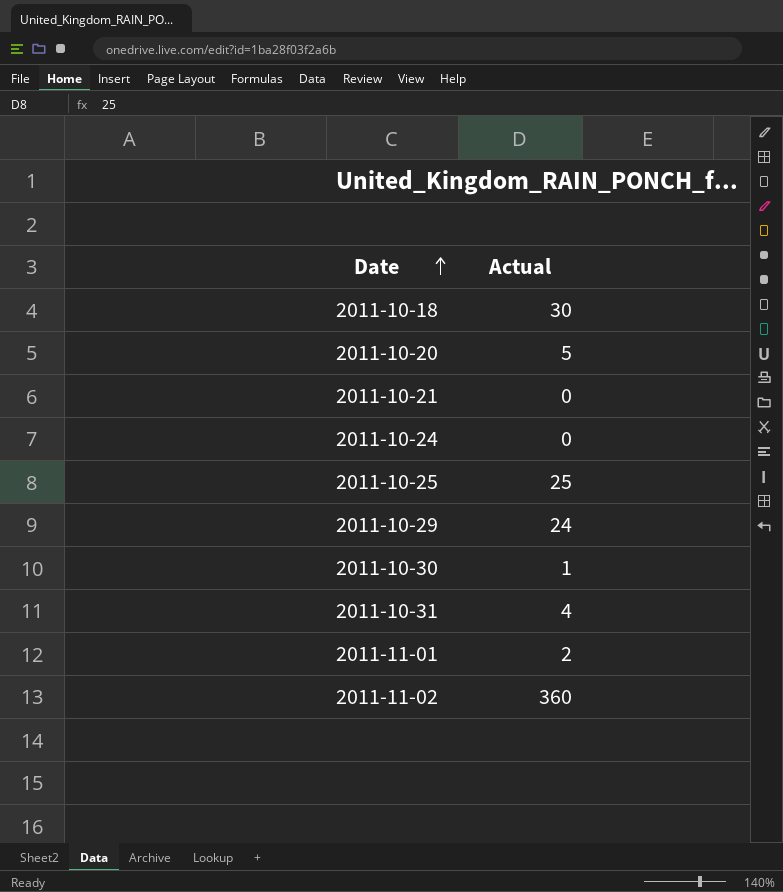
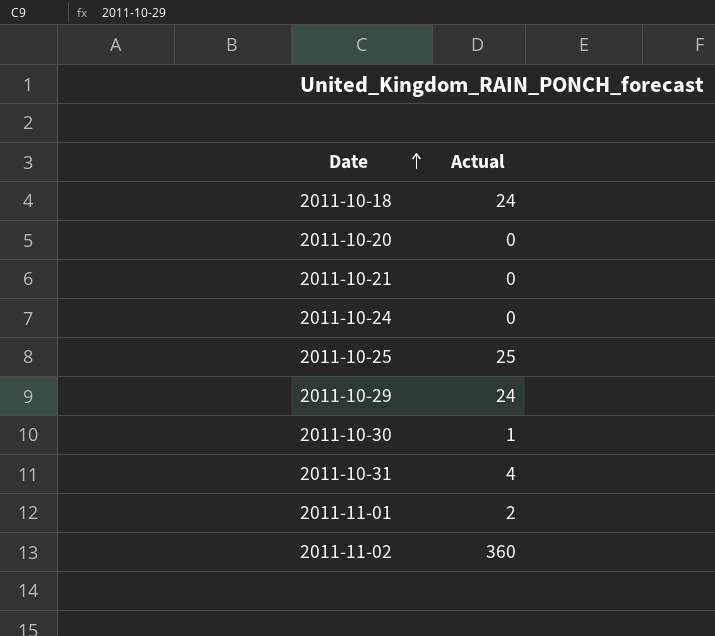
2011-10-18 | Actual: 30 -> 24
2011-10-20 | Actual: 5 -> 0

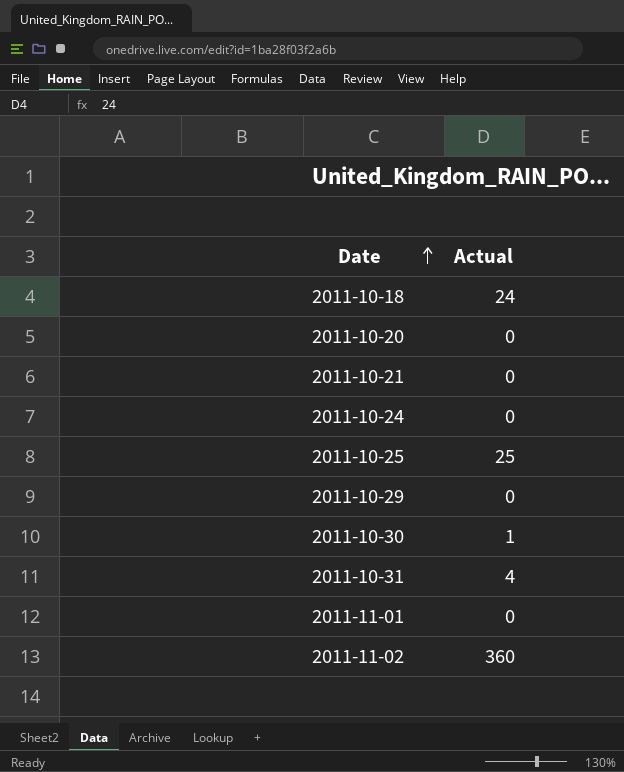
2011-10-29 | Actual: 24 -> 0
2011-11-01 | Actual: 2 -> 0

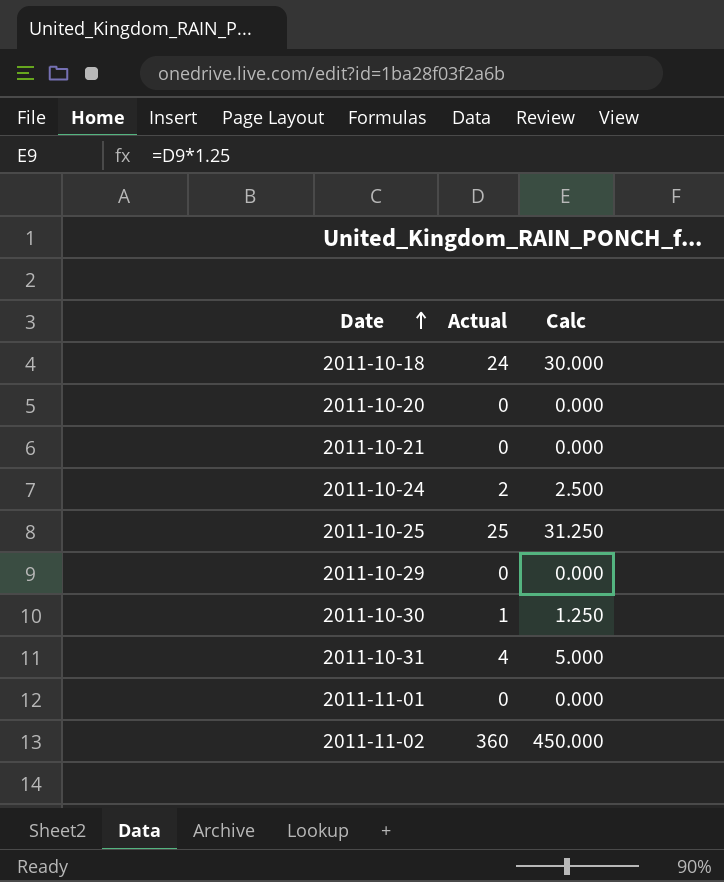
column Calc | formula: none -> [Actual] * 1.25
2011-10-24 | Actual: 0 -> 2

